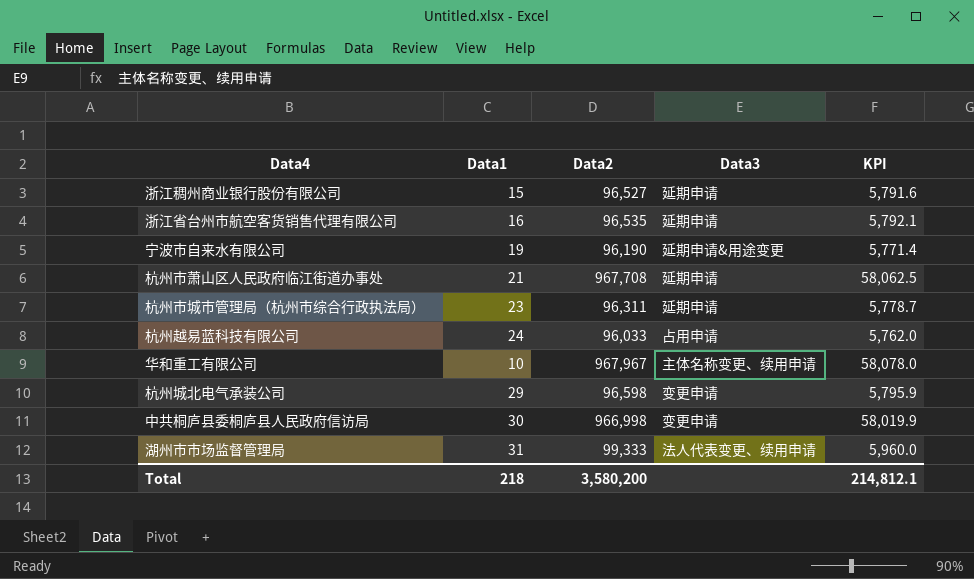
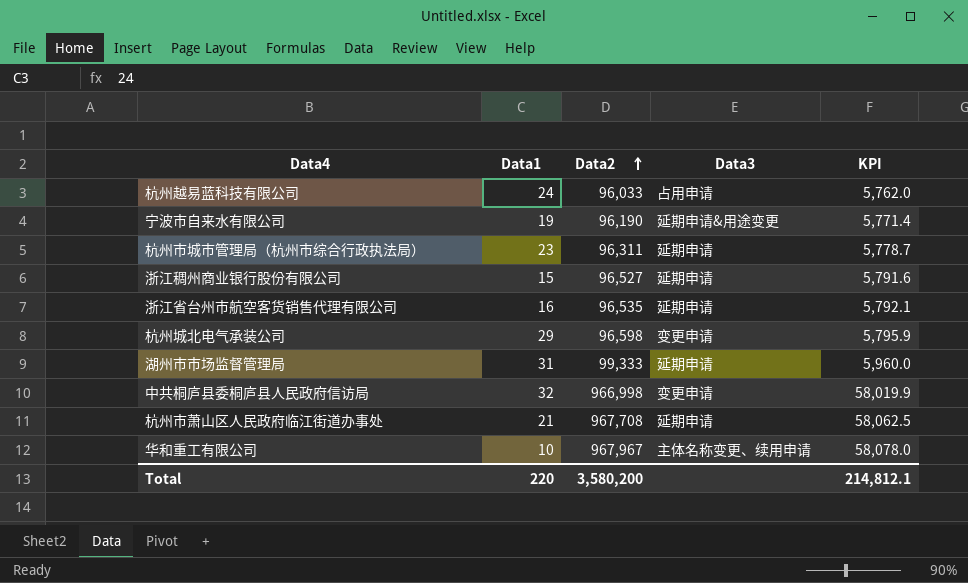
row order: none -> Data2 ascending
湖州市市场监督管理局 | Data3: 法人代表变更、续用申请 -> 延期申请
中共桐庐县委桐庐县人民政府信访局 | Data1: 30 -> 32
Total | Data1: 218 -> 220

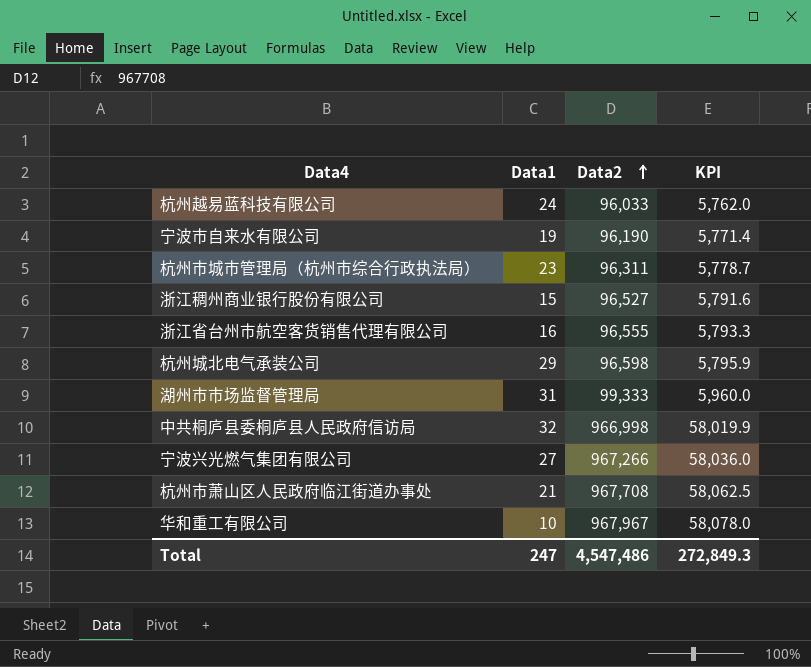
column Data3 | position: 4 -> none
浙江省台州市航空客货销售代理有限公司 | Data2: 96,535 -> 96,555
浙江省台州市航空客货销售代理有限公司 | KPI: 5,792.1 -> 5,793.3
row 宁波兴光燃气集团有限公司: none -> 27 | 967,266 | 58,036.0
Total | Data1: 220 -> 247
Total | Data2: 3,580,200 -> 4,547,486
Total | KPI: 214,812.1 -> 272,849.3

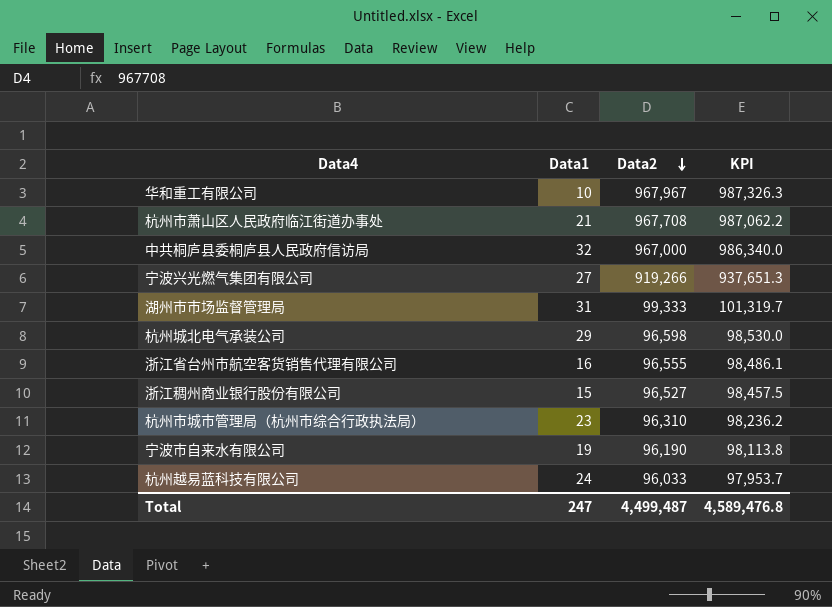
row order: Data2 ascending -> Data2 descending
column KPI | formula: [Data2] * 0.06 -> [Data2] * 1.02
中共桐庐县委桐庐县人民政府信访局 | Data2: 966,998 -> 967,000
宁波兴光燃气集团有限公司 | Data2: 967,266 -> 919,266
杭州市城市管理局（杭州市综合行政执法局） | Data2: 96,311 -> 96,310
Total | Data2: 4,547,486 -> 4,499,487
Total | KPI: 272,849.3 -> 4,589,476.8

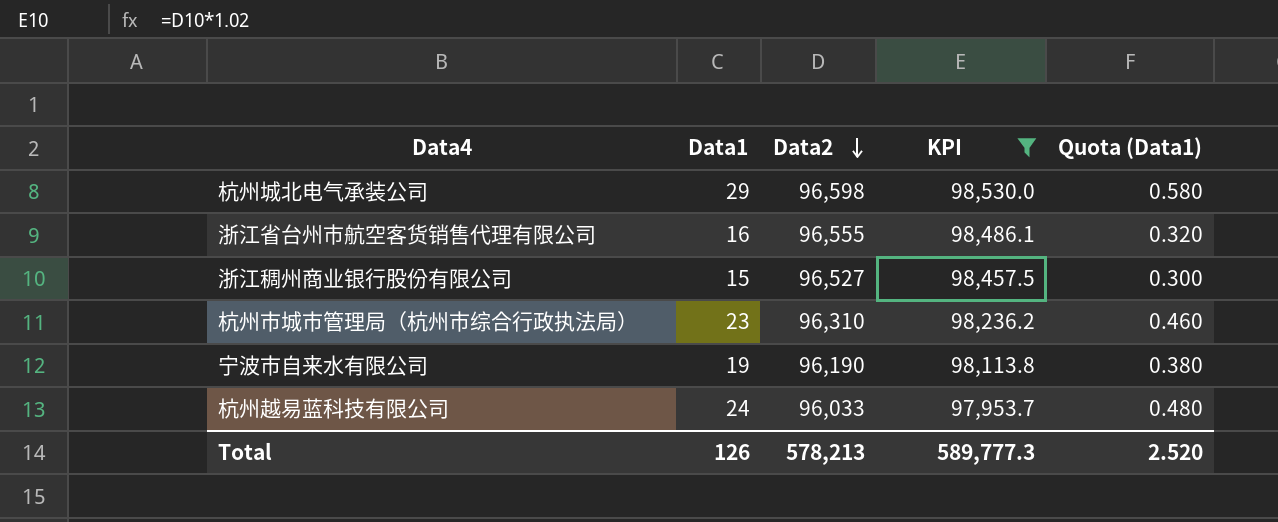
filter: none -> KPI <= 98,530.0
column Quota (Data1) | formula: none -> [Data1] * 0.02
Total | Data1: 247 -> 126
Total | Data2: 4,499,487 -> 578,213
Total | KPI: 4,589,476.8 -> 589,777.3

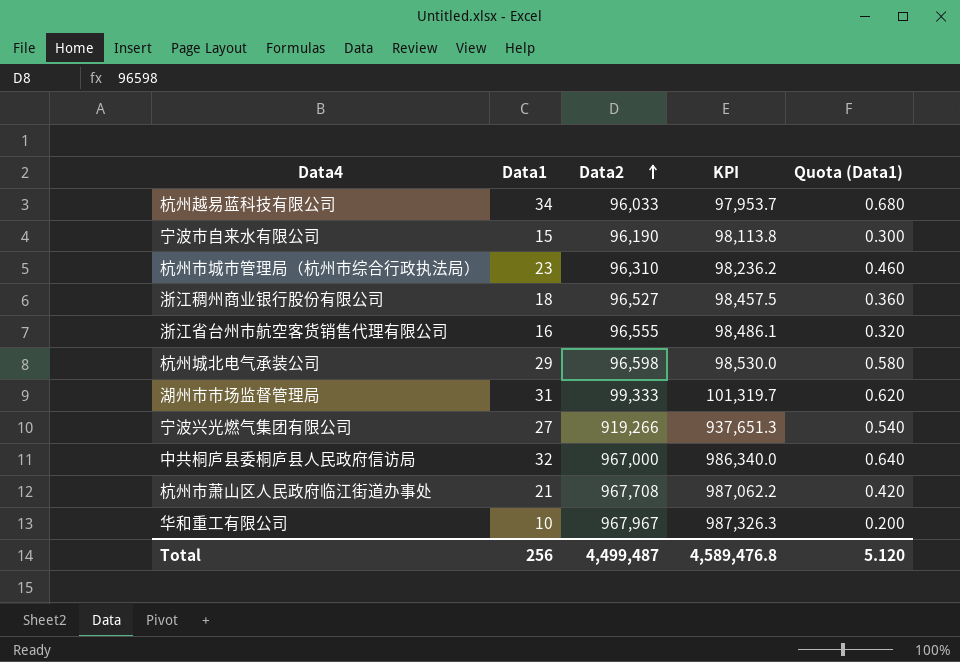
filter: KPI <= 98,530.0 -> none
row order: Data2 descending -> Data2 ascending
杭州越易蓝科技有限公司 | Data1: 24 -> 34
杭州越易蓝科技有限公司 | Quota (Data1): 0.480 -> 0.680
宁波市自来水有限公司 | Data1: 19 -> 15
宁波市自来水有限公司 | Quota (Data1): 0.380 -> 0.300
浙江稠州商业银行股份有限公司 | Data1: 15 -> 18
浙江稠州商业银行股份有限公司 | Quota (Data1): 0.300 -> 0.360
Total | Data1: 126 -> 256
Total | Data2: 578,213 -> 4,499,487
Total | KPI: 589,777.3 -> 4,589,476.8
Total | Quota (Data1): 2.520 -> 5.120

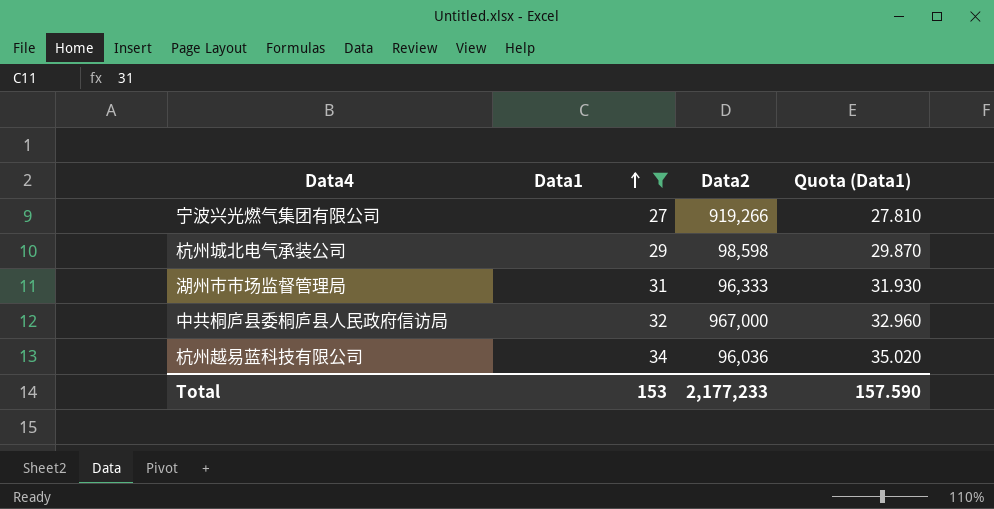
filter: none -> Data1 >= 27
row order: Data2 ascending -> Data1 ascending
column KPI | formula: [Data2] * 1.02 -> none
column Quota (Data1) | formula: [Data1] * 0.02 -> [Data1] * 1.03
杭州城北电气承装公司 | Data2: 96,598 -> 98,598
湖州市市场监督管理局 | Data2: 99,333 -> 96,333
杭州越易蓝科技有限公司 | Data2: 96,033 -> 96,036
Total | Data1: 256 -> 153
Total | Data2: 4,499,487 -> 2,177,233
Total | Quota (Data1): 5.120 -> 157.590

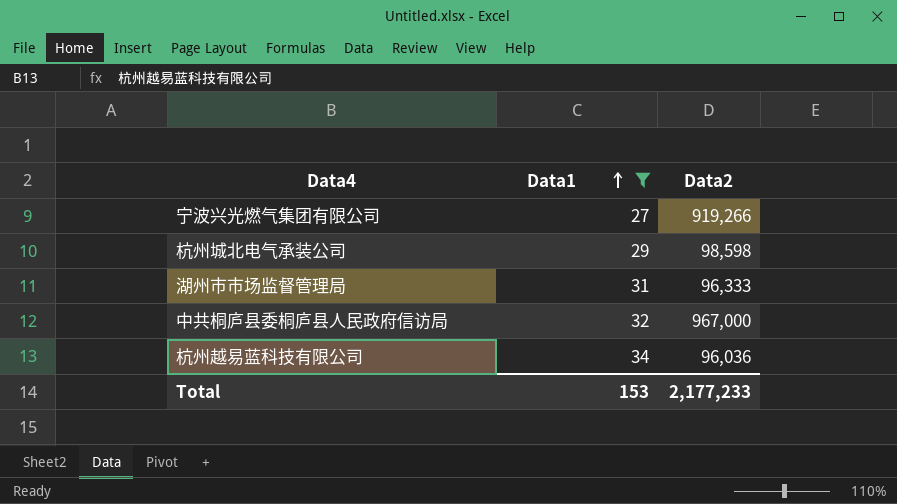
column Quota (Data1) | formula: [Data1] * 1.03 -> none

